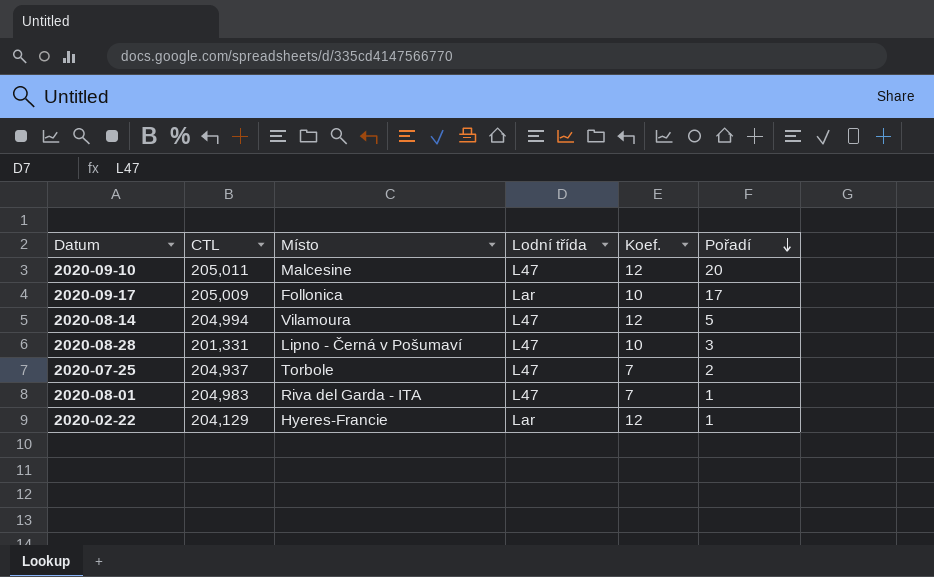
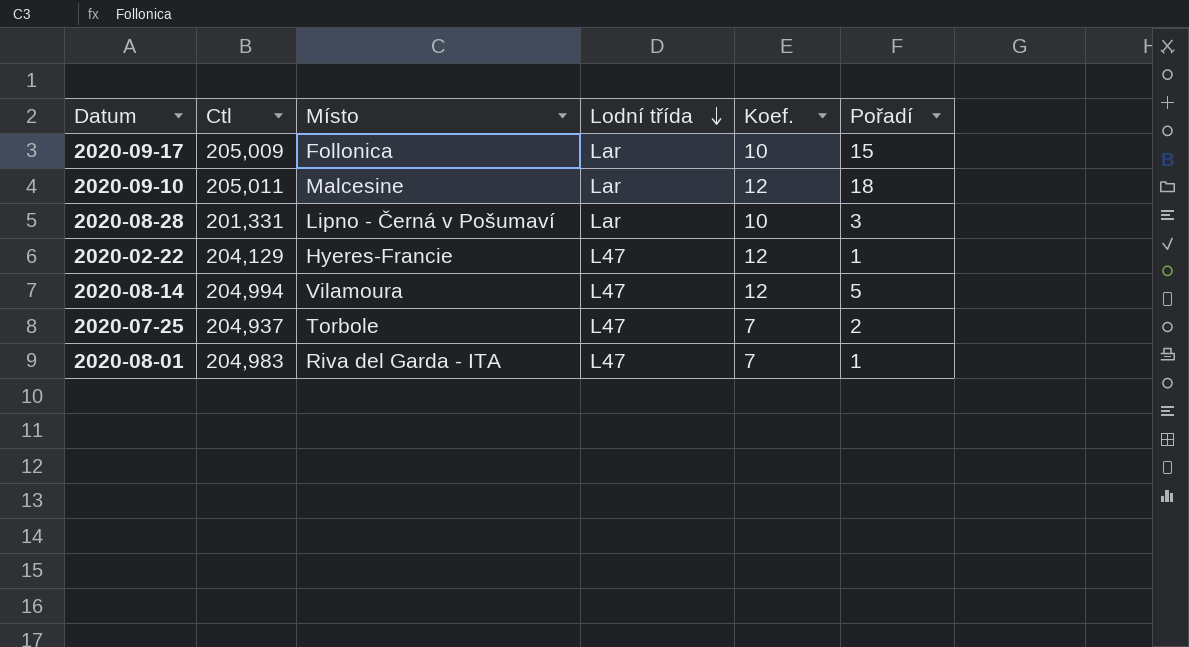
row order: Pořadí descending -> Lodní třída descending
column name: CTL -> Ctl
2020-09-17 | Pořadí: 17 -> 15
2020-09-10 | Lodní třída: L47 -> Lar
2020-09-10 | Pořadí: 20 -> 18
2020-08-28 | Lodní třída: L47 -> Lar
2020-02-22 | Lodní třída: Lar -> L47

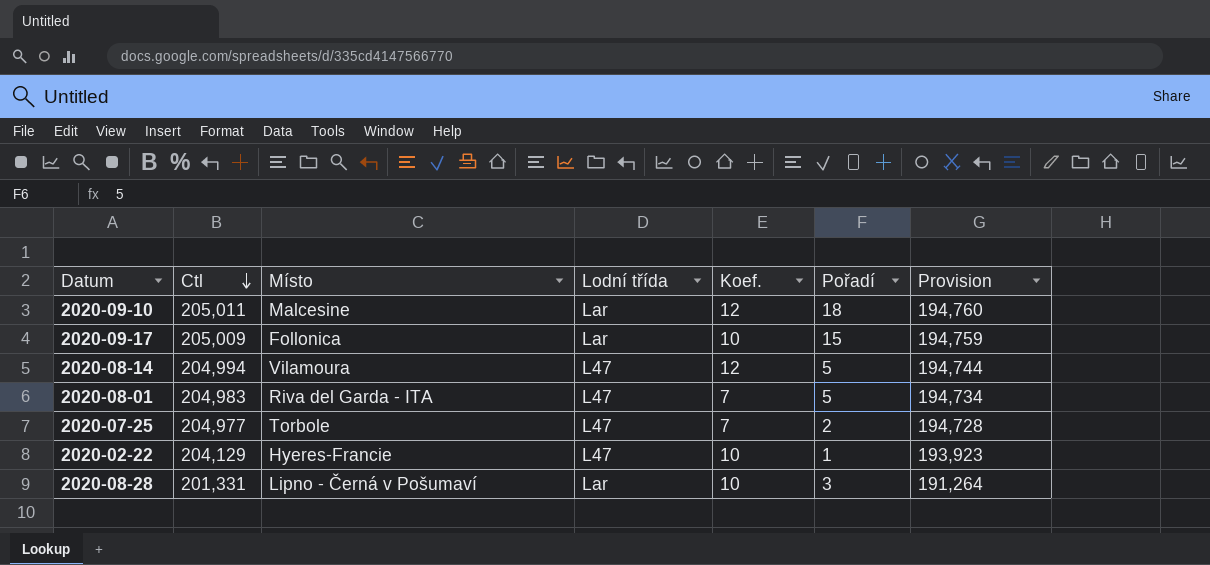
row order: Lodní třída descending -> Ctl descending
column Provision | formula: none -> [Ctl] * 0.95
2020-08-01 | Pořadí: 1 -> 5
2020-07-25 | Ctl: 204,937 -> 204,977
2020-02-22 | Koef.: 12 -> 10

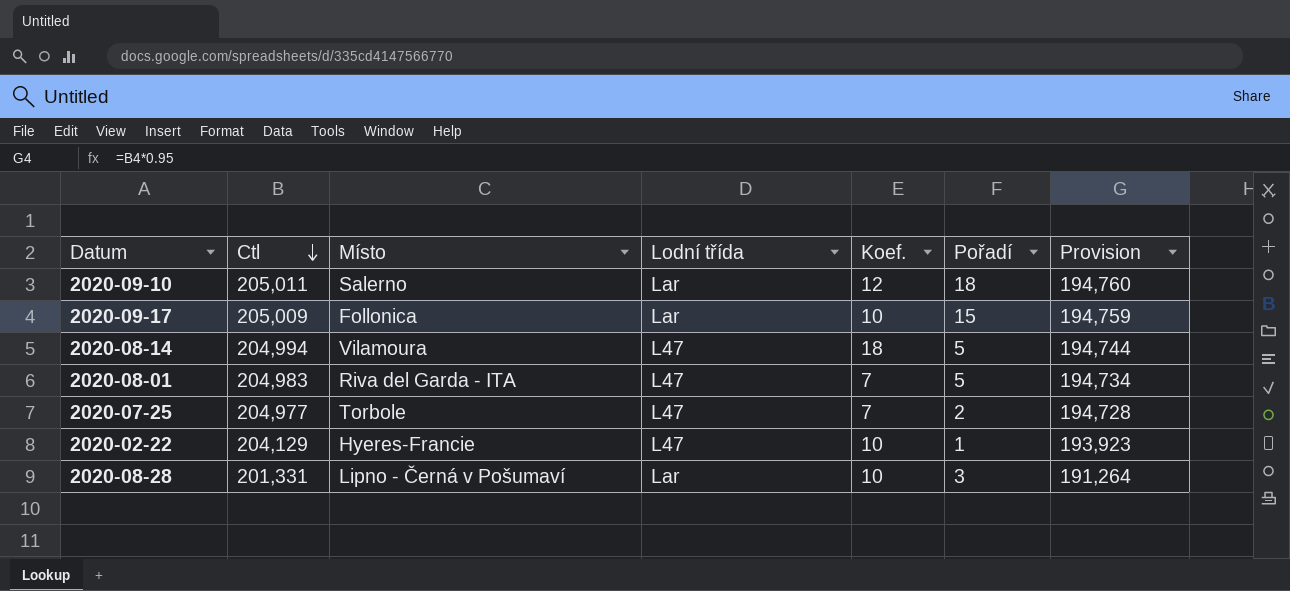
2020-09-10 | Místo: Malcesine -> Salerno
2020-08-14 | Koef.: 12 -> 18

